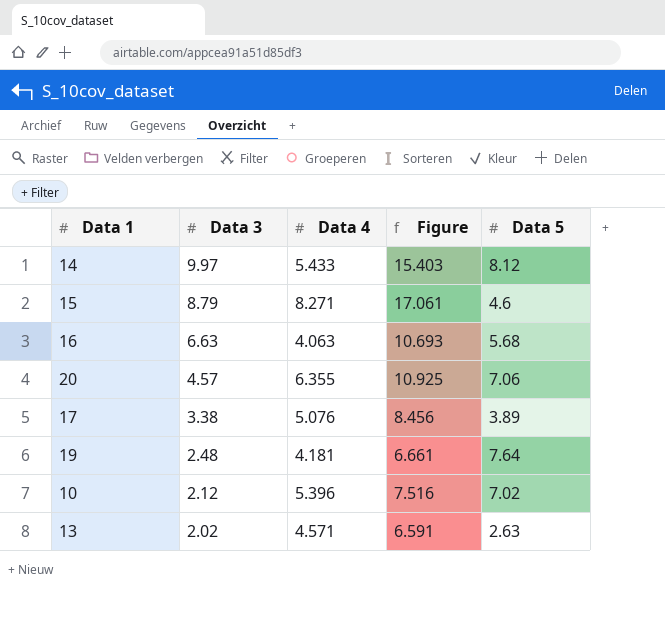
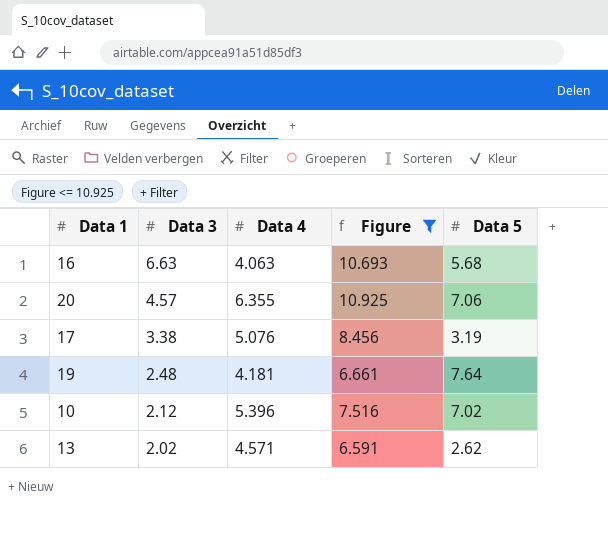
filter: none -> Figure <= 10.925
17 | Data 5: 3.89 -> 3.19
13 | Data 5: 2.63 -> 2.62

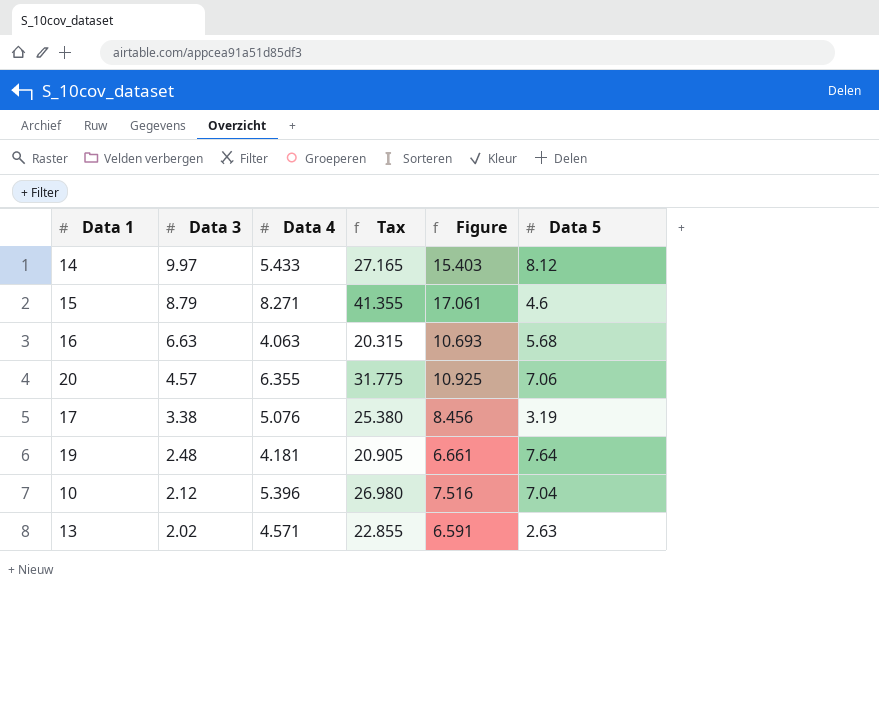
filter: Figure <= 10.925 -> none
column Tax | formula: none -> [Data 4] * 5
10 | Data 5: 7.02 -> 7.04
13 | Data 5: 2.62 -> 2.63

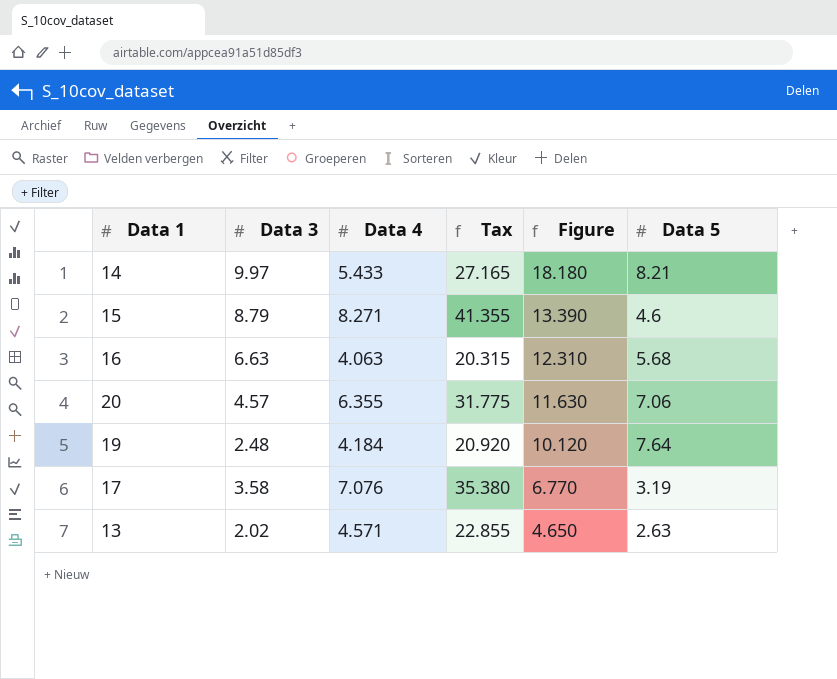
row order: Data 3 descending -> Figure descending
column Figure | formula: [Data 3] + [Data 4] -> [Data 3] + [Data 5]
row 10: 2.12 | 5.396 | 26.980 | 7.516 | 7.04 -> none
14 | Data 5: 8.12 -> 8.21
19 | Data 4: 4.181 -> 4.184
19 | Tax: 20.905 -> 20.920
17 | Data 3: 3.38 -> 3.58
17 | Data 4: 5.076 -> 7.076
17 | Tax: 25.380 -> 35.380

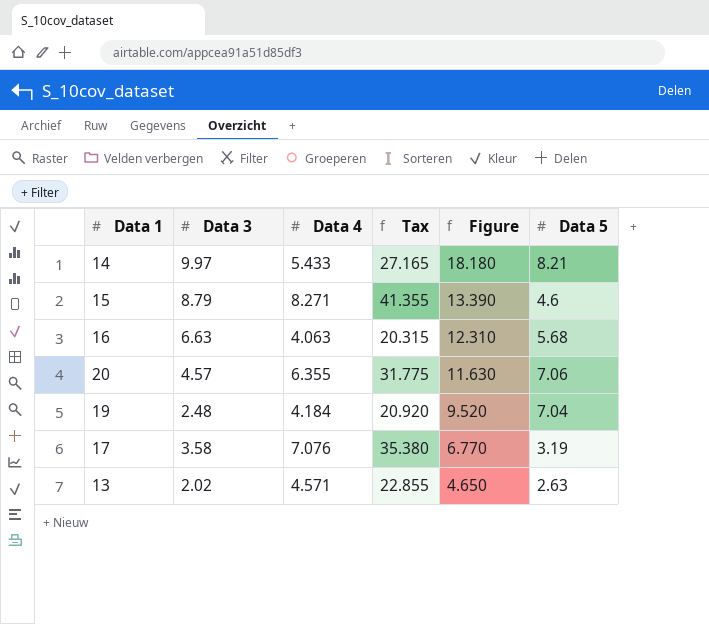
19 | Figure: 10.120 -> 9.520
19 | Data 5: 7.64 -> 7.04

